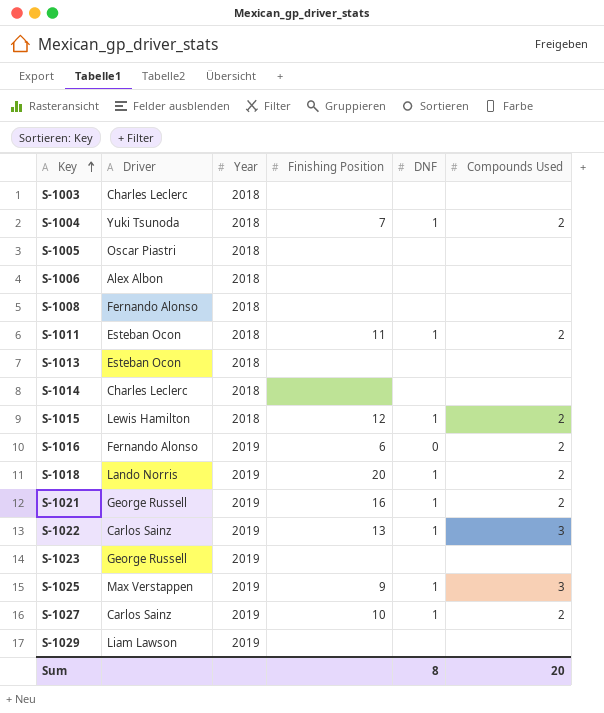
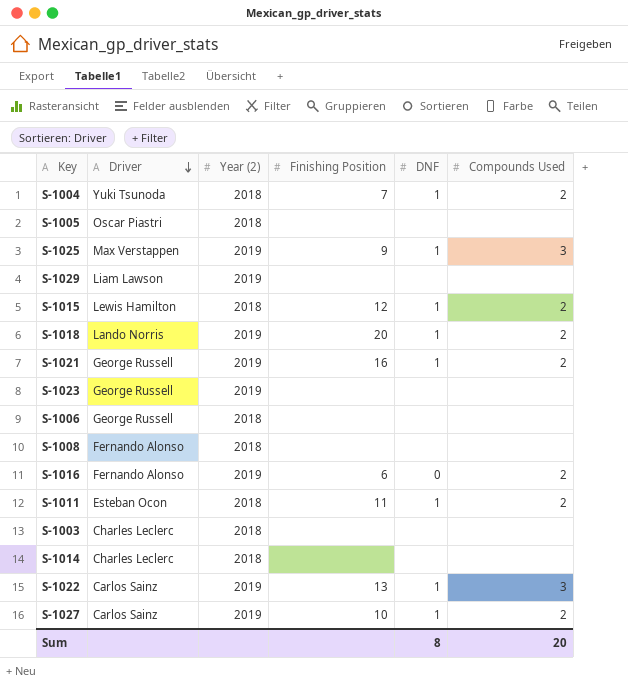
row order: Key ascending -> Driver descending
column name: Year -> Year (2)
row S-1013: Esteban Ocon | 2018 | none | none | none -> none
S-1006 | Driver: Alex Albon -> George Russell

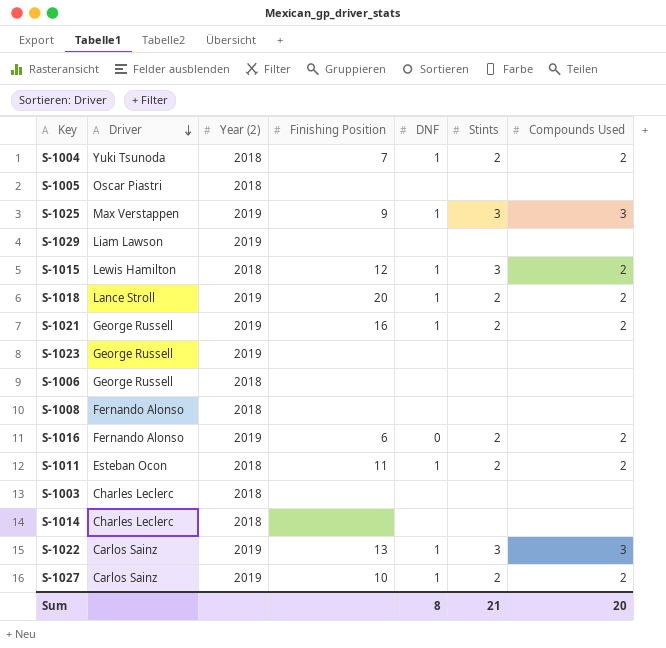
column Stints | position: none -> 6
S-1018 | Driver: Lando Norris -> Lance Stroll

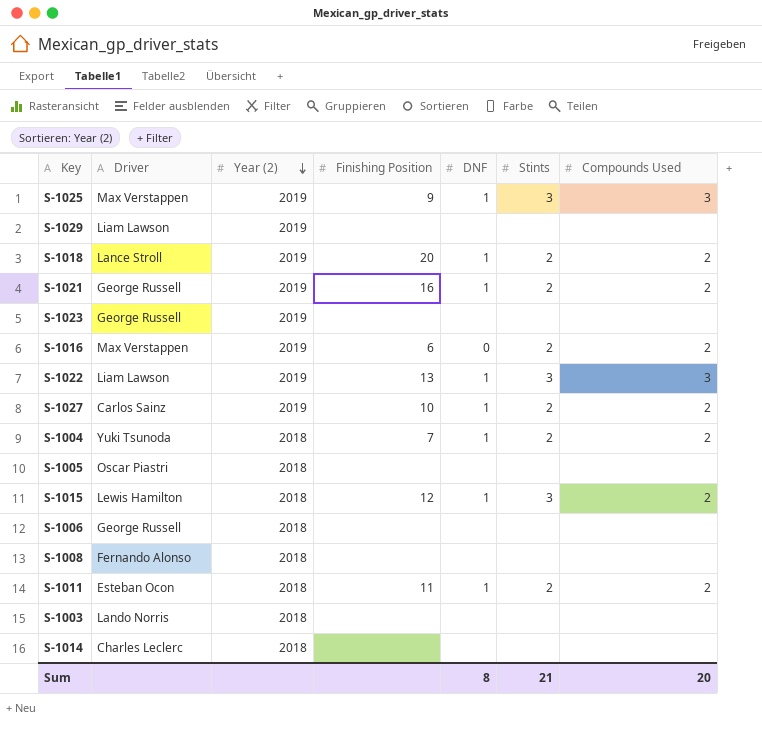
row order: Driver descending -> Year (2) descending
S-1016 | Driver: Fernando Alonso -> Max Verstappen
S-1022 | Driver: Carlos Sainz -> Liam Lawson
S-1003 | Driver: Charles Leclerc -> Lando Norris

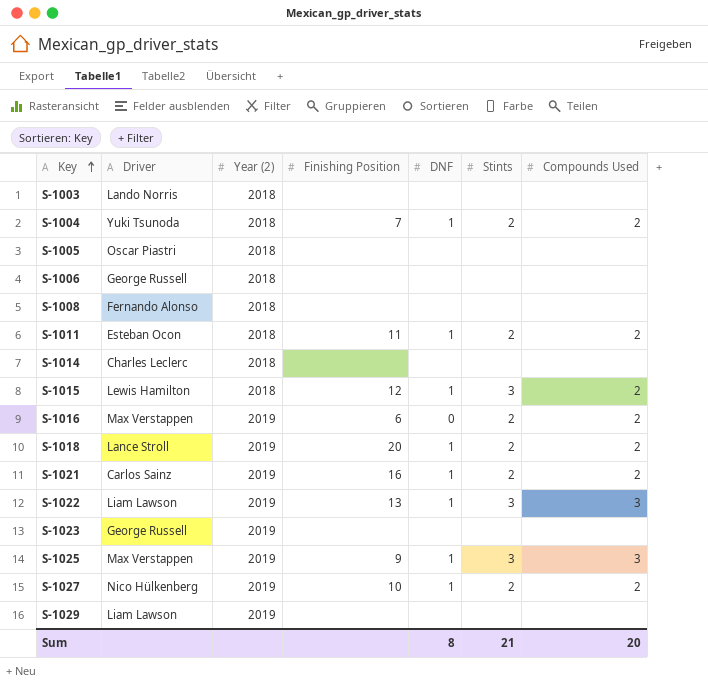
row order: Year (2) descending -> Key ascending
S-1021 | Driver: George Russell -> Carlos Sainz
S-1027 | Driver: Carlos Sainz -> Nico Hülkenberg

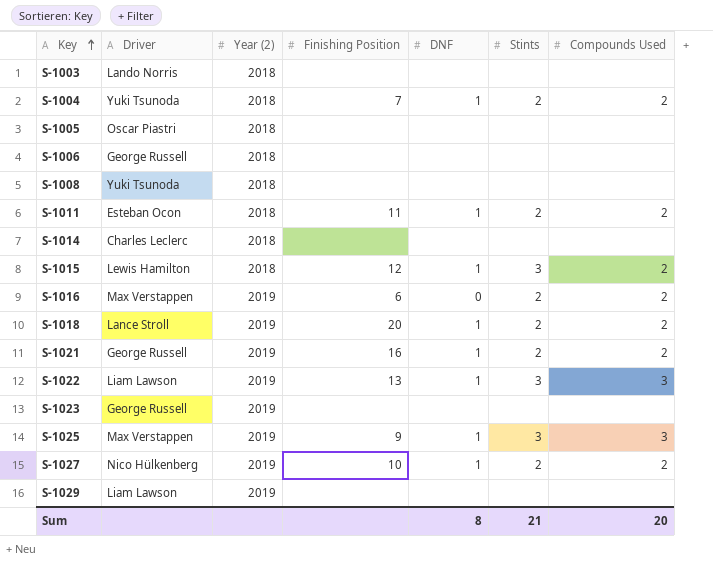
S-1008 | Driver: Fernando Alonso -> Yuki Tsunoda
S-1021 | Driver: Carlos Sainz -> George Russell

